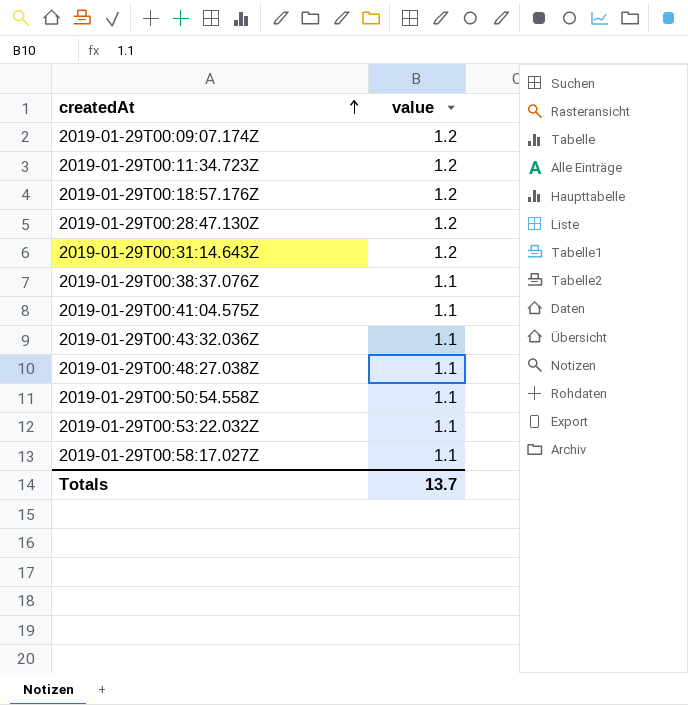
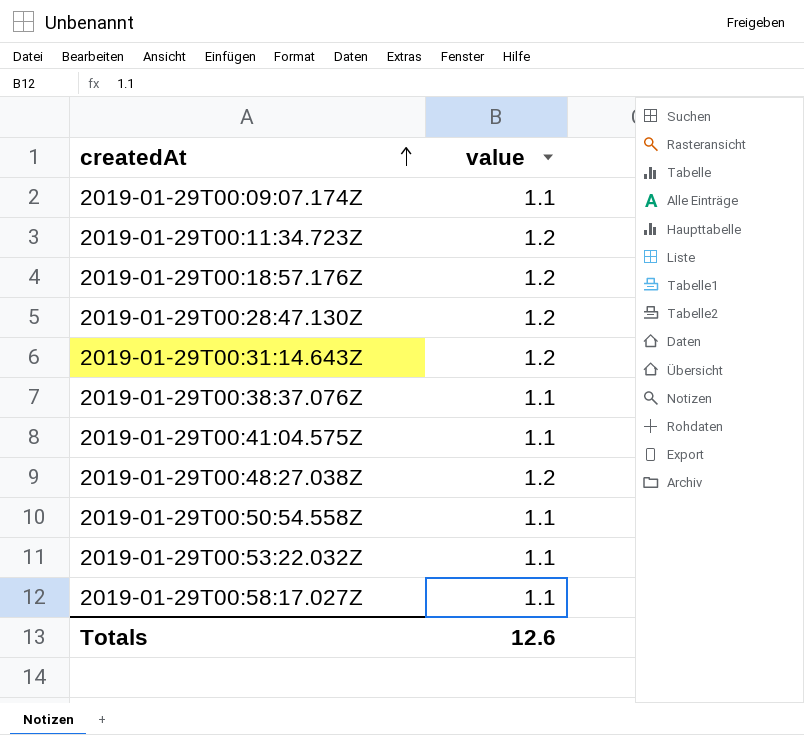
row 2019-01-29T00:43:32.036Z: 1.1 -> none
2019-01-29T00:09:07.174Z | value: 1.2 -> 1.1
2019-01-29T00:48:27.038Z | value: 1.1 -> 1.2
Totals | value: 13.7 -> 12.6

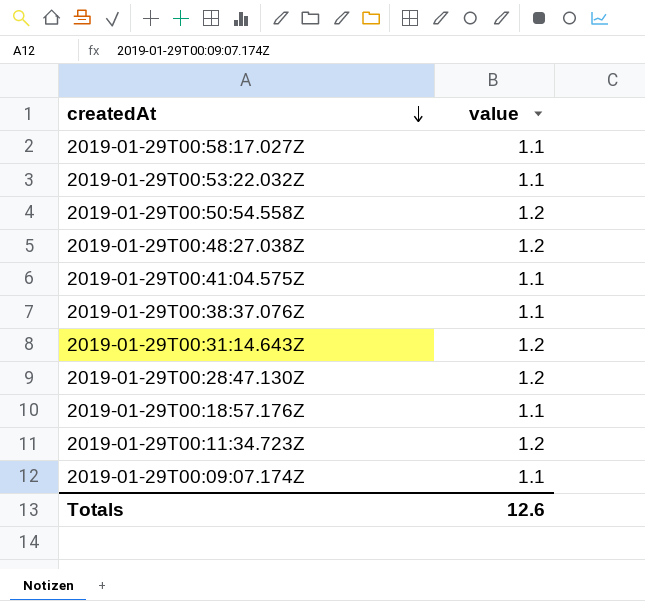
row order: createdAt ascending -> createdAt descending
2019-01-29T00:50:54.558Z | value: 1.1 -> 1.2
2019-01-29T00:18:57.176Z | value: 1.2 -> 1.1

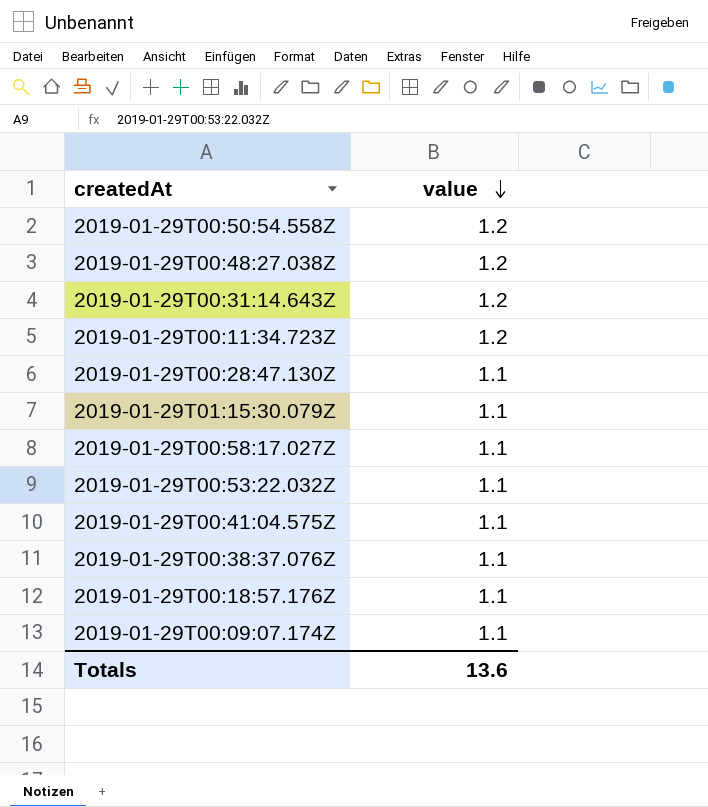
row order: createdAt descending -> value descending
2019-01-29T00:28:47.130Z | value: 1.2 -> 1.1
row 2019-01-29T01:15:30.079Z: none -> 1.1
Totals | value: 12.6 -> 13.6

